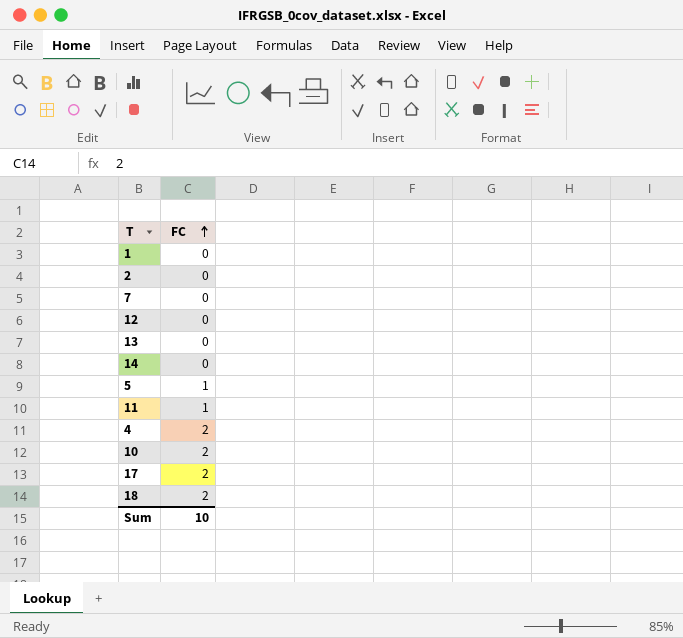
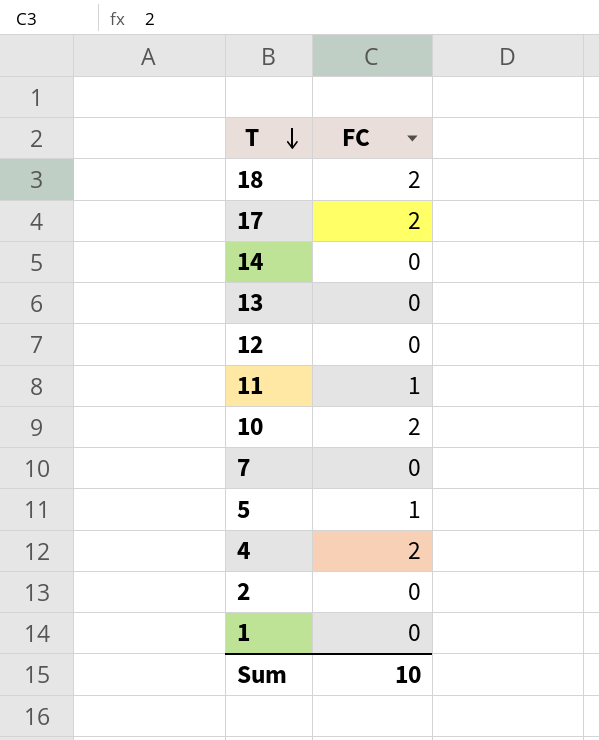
row order: FC ascending -> T descending

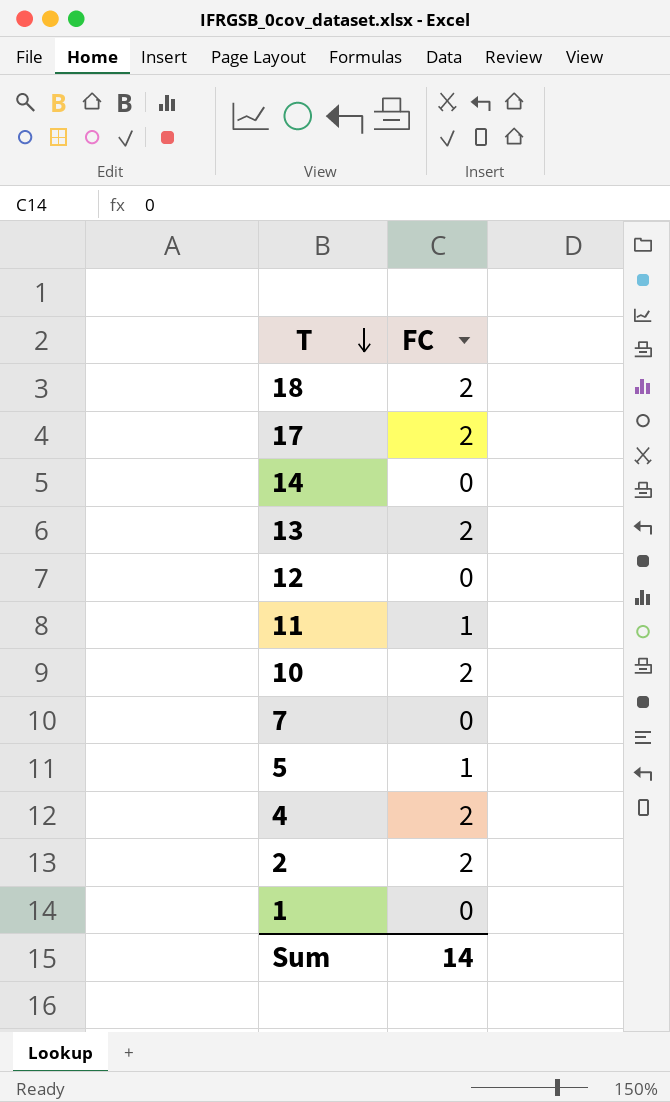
13 | FC: 0 -> 2
2 | FC: 0 -> 2
Sum | FC: 10 -> 14

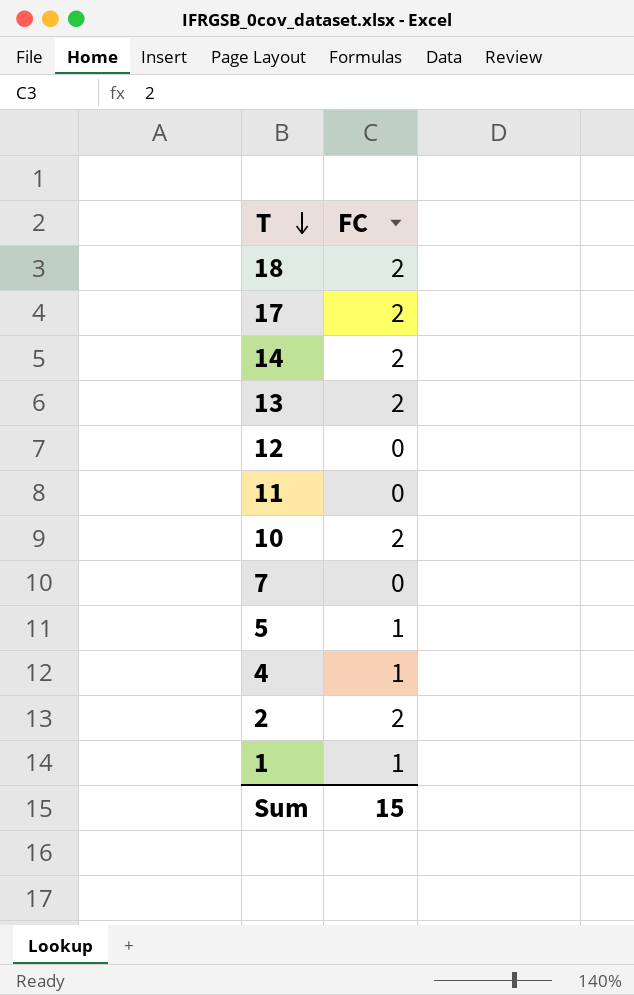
14 | FC: 0 -> 2
11 | FC: 1 -> 0
4 | FC: 2 -> 1
1 | FC: 0 -> 1
Sum | FC: 14 -> 15

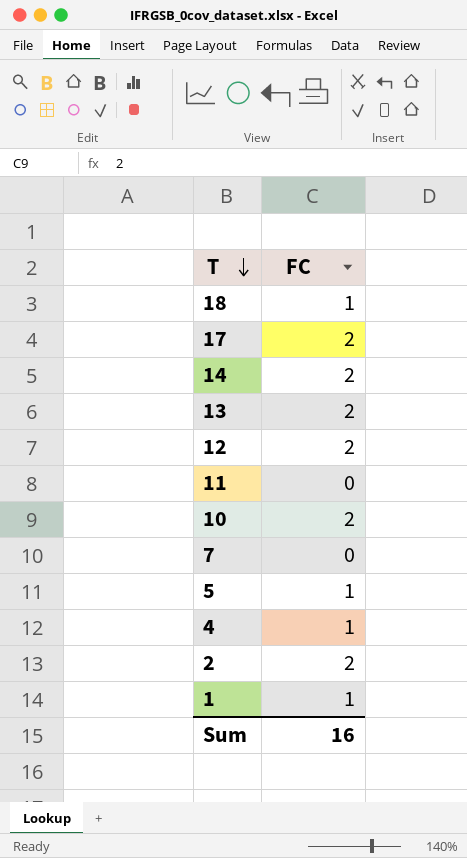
18 | FC: 2 -> 1
12 | FC: 0 -> 2
Sum | FC: 15 -> 16

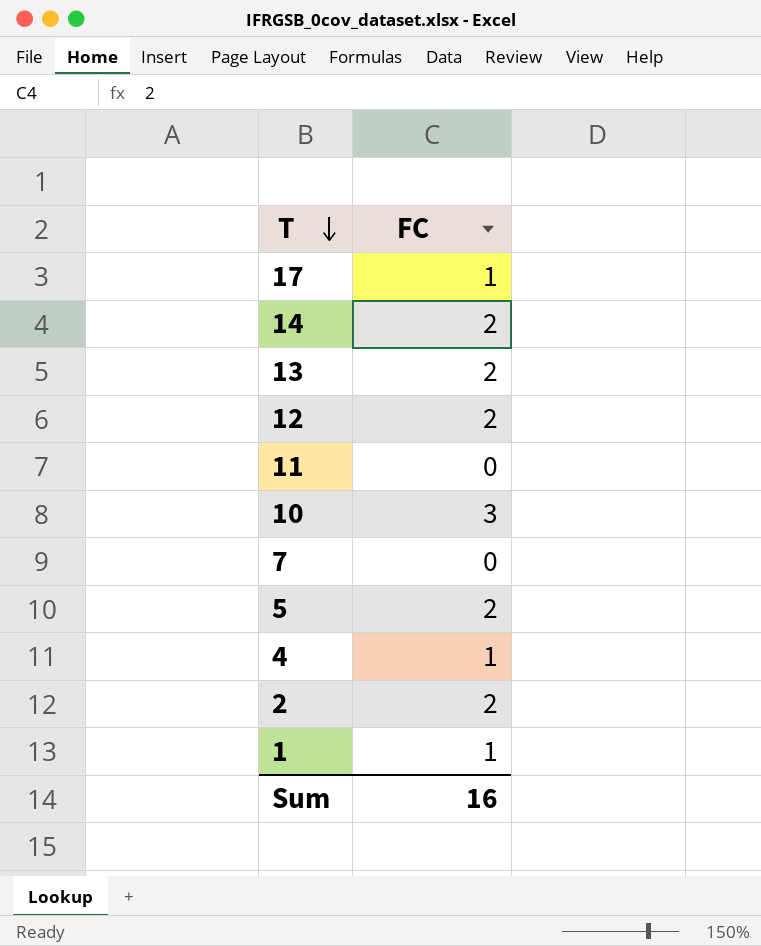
row 18: 1 -> none
17 | FC: 2 -> 1
10 | FC: 2 -> 3
5 | FC: 1 -> 2

